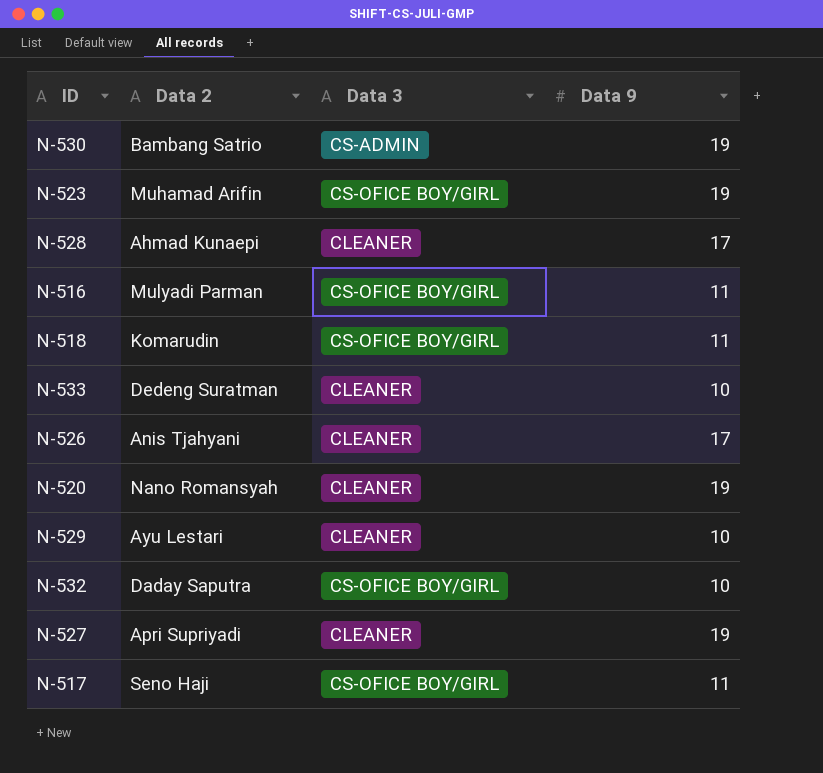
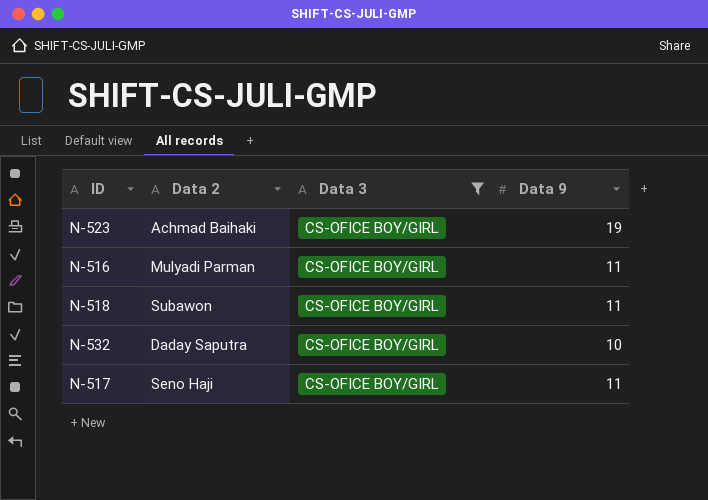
filter: none -> Data 3 = CS-OFICE BOY/GIRL
N-523 | Data 2: Muhamad Arifin -> Achmad Baihaki
N-518 | Data 2: Komarudin -> Subawon

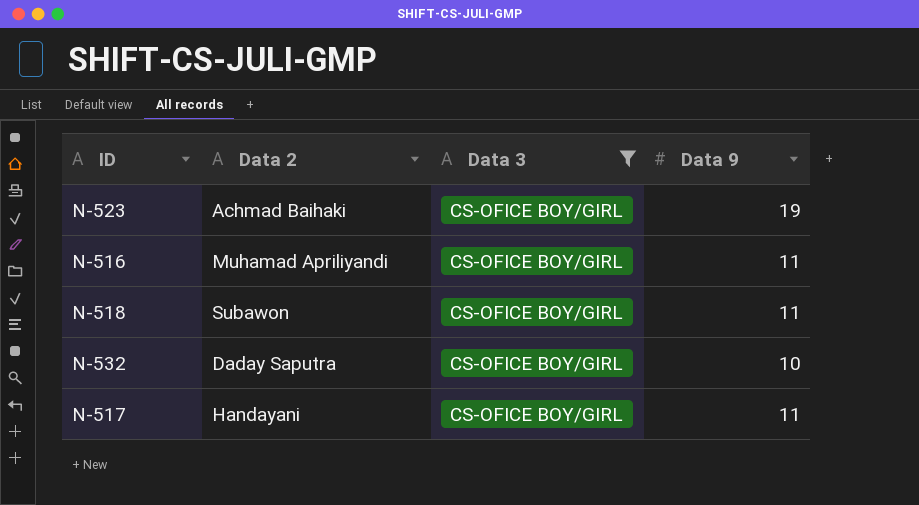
N-516 | Data 2: Mulyadi Parman -> Muhamad Apriliyandi
N-517 | Data 2: Seno Haji -> Handayani

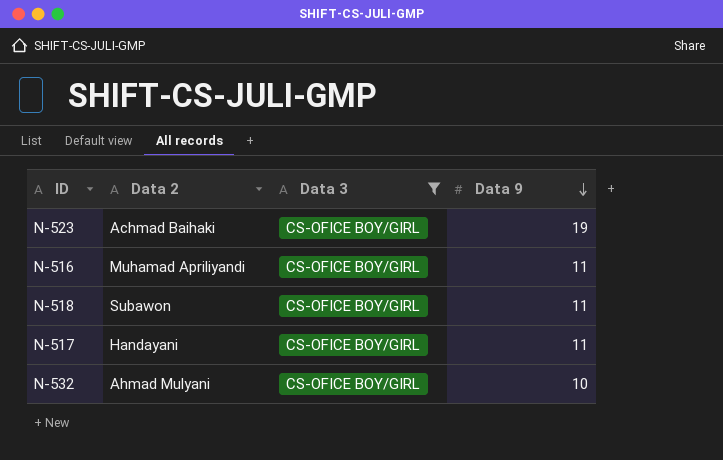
row order: none -> Data 9 descending
N-532 | Data 2: Daday Saputra -> Ahmad Mulyani

